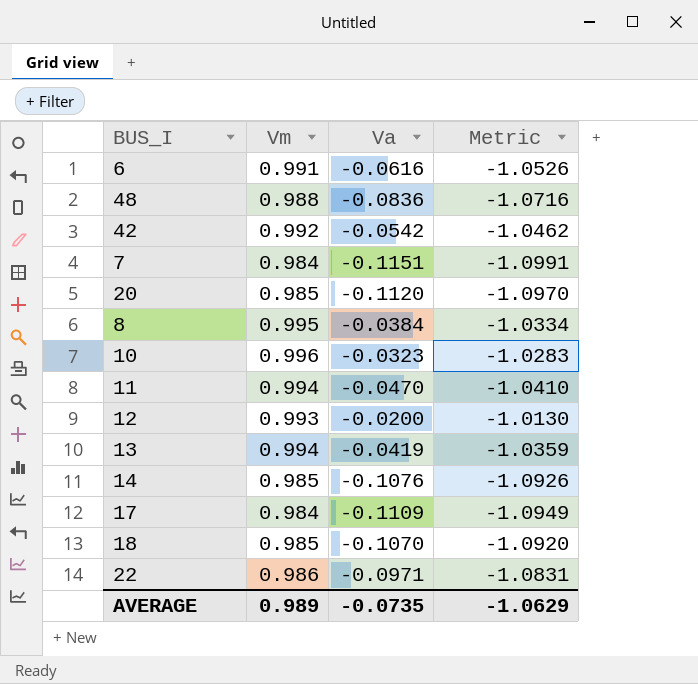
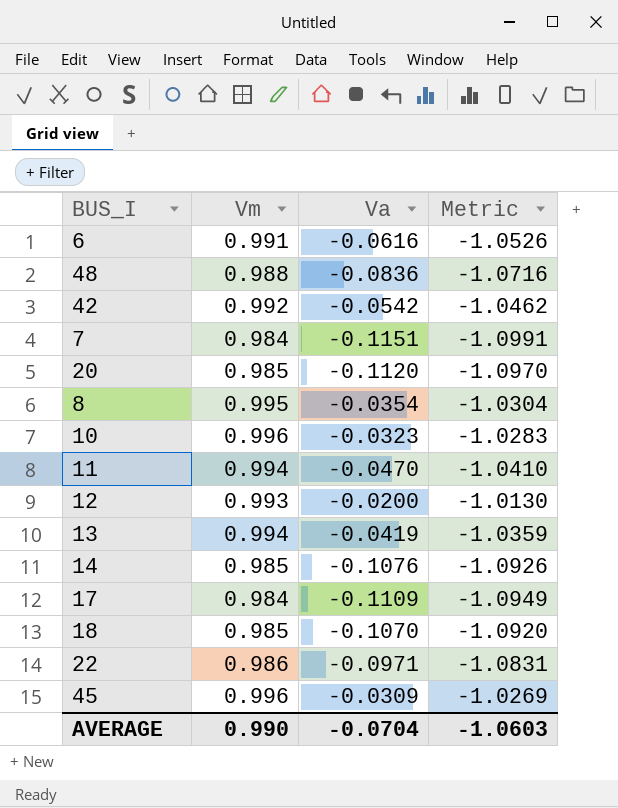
8 | Va: -0.0384 -> -0.0354
8 | Metric: -1.0334 -> -1.0304
row 45: none -> 0.996 | -0.0309 | -1.0269
AVERAGE | Vm: 0.989 -> 0.990
AVERAGE | Va: -0.0735 -> -0.0704
AVERAGE | Metric: -1.0629 -> -1.0603

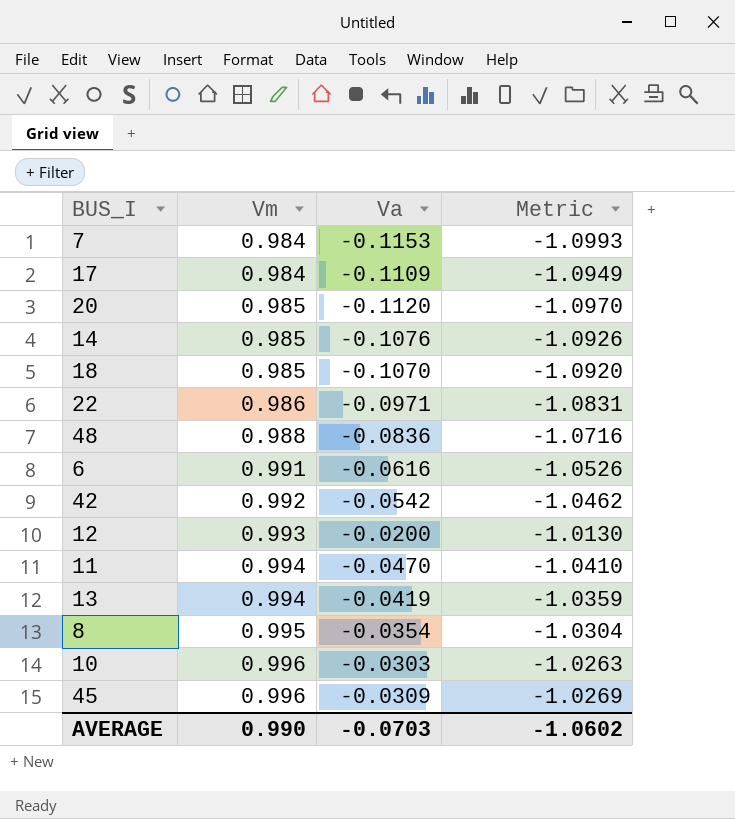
row order: none -> Vm ascending
7 | Va: -0.1151 -> -0.1153
7 | Metric: -1.0991 -> -1.0993
10 | Va: -0.0323 -> -0.0303
10 | Metric: -1.0283 -> -1.0263
AVERAGE | Va: -0.0704 -> -0.0703
AVERAGE | Metric: -1.0603 -> -1.0602

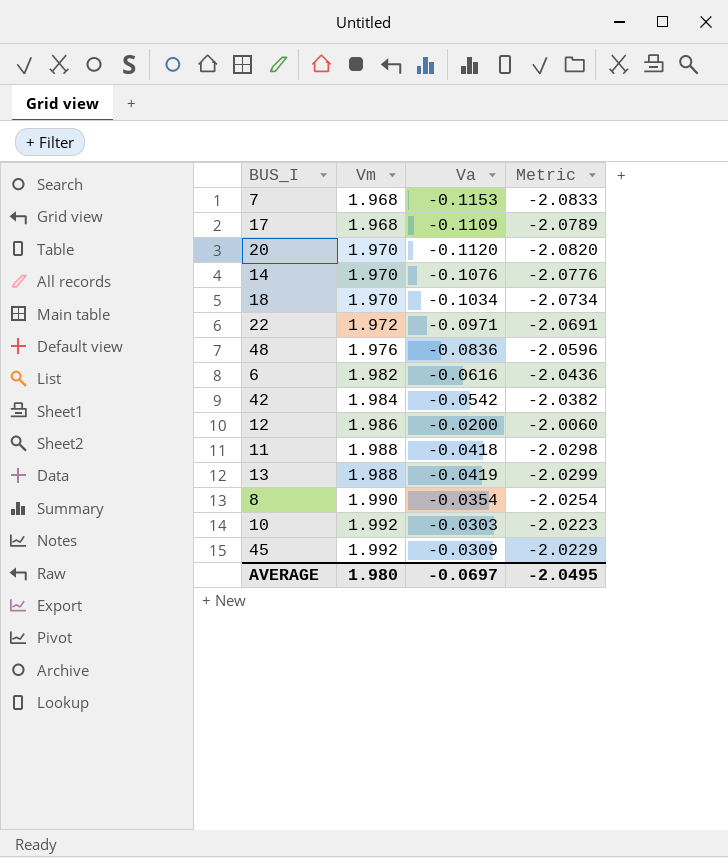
7 | Vm: 0.984 -> 1.968
7 | Metric: -1.0993 -> -2.0833
17 | Vm: 0.984 -> 1.968
17 | Metric: -1.0949 -> -2.0789
20 | Vm: 0.985 -> 1.970
20 | Metric: -1.0970 -> -2.0820
14 | Vm: 0.985 -> 1.970
14 | Metric: -1.0926 -> -2.0776
18 | Vm: 0.985 -> 1.970
18 | Va: -0.1070 -> -0.1034
18 | Metric: -1.0920 -> -2.0734
22 | Vm: 0.986 -> 1.972
22 | Metric: -1.0831 -> -2.0691
48 | Vm: 0.988 -> 1.976
48 | Metric: -1.0716 -> -2.0596
6 | Vm: 0.991 -> 1.982
6 | Metric: -1.0526 -> -2.0436
42 | Vm: 0.992 -> 1.984
42 | Metric: -1.0462 -> -2.0382
12 | Vm: 0.993 -> 1.986
12 | Metric: -1.0130 -> -2.0060
11 | Vm: 0.994 -> 1.988
11 | Va: -0.0470 -> -0.0418
11 | Metric: -1.0410 -> -2.0298
13 | Vm: 0.994 -> 1.988
13 | Metric: -1.0359 -> -2.0299
8 | Vm: 0.995 -> 1.990
8 | Metric: -1.0304 -> -2.0254
10 | Vm: 0.996 -> 1.992
10 | Metric: -1.0263 -> -2.0223
45 | Vm: 0.996 -> 1.992
45 | Metric: -1.0269 -> -2.0229
AVERAGE | Vm: 0.990 -> 1.980
AVERAGE | Va: -0.0703 -> -0.0697
AVERAGE | Metric: -1.0602 -> -2.0495

